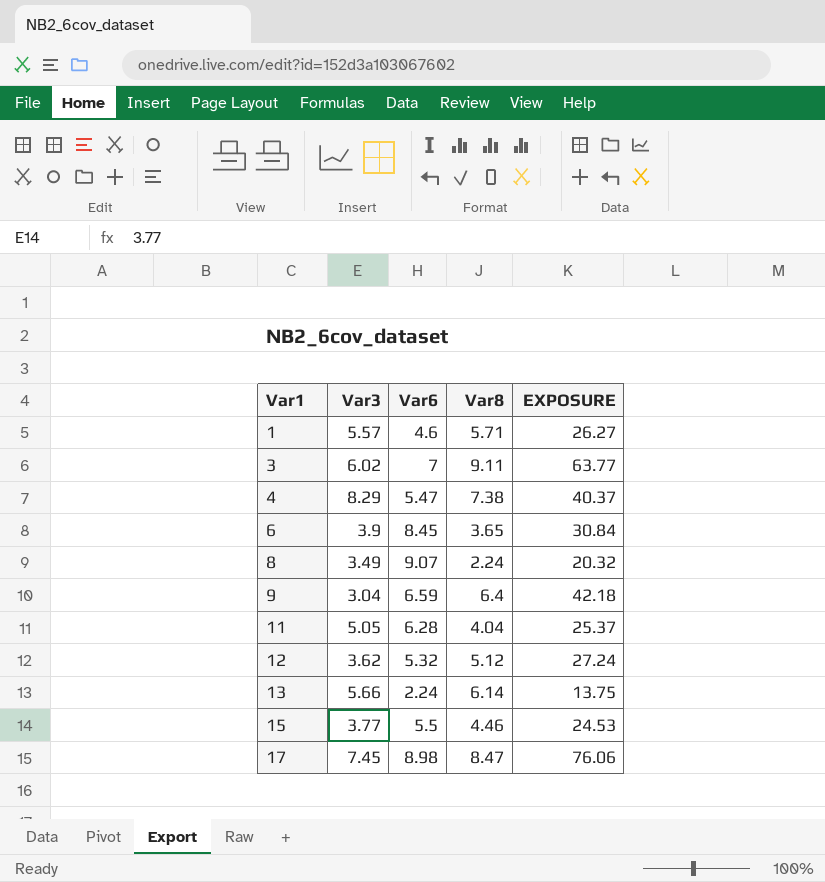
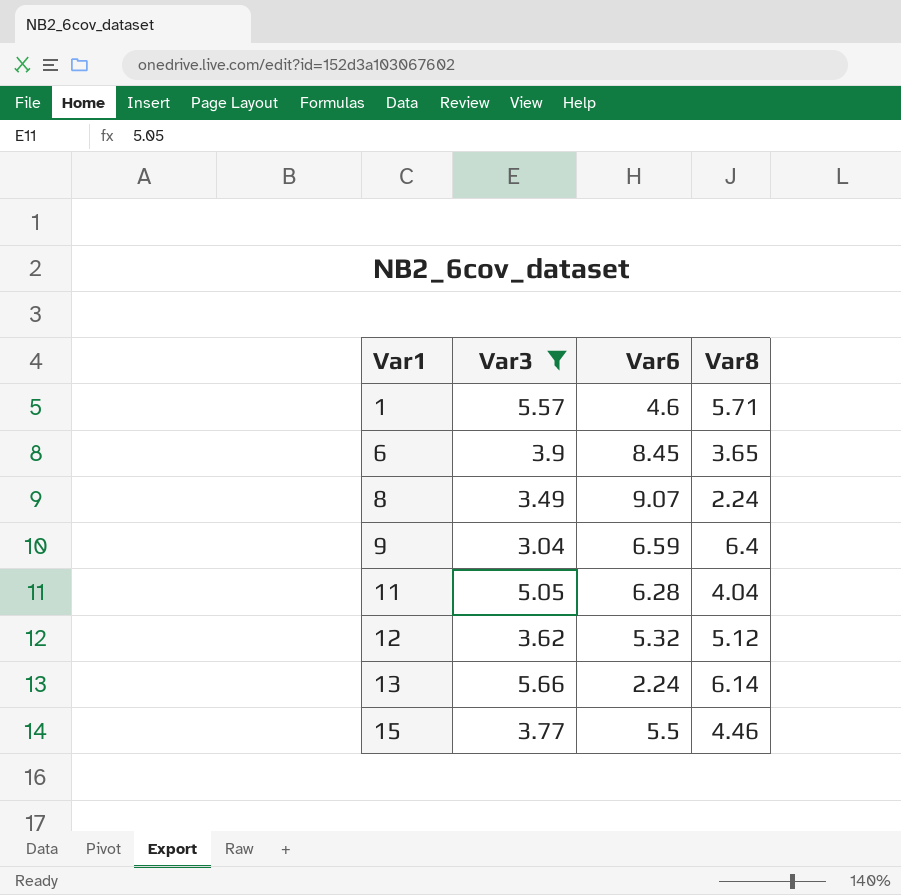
filter: none -> Var3 <= 5.66
column EXPOSURE | formula: [Var6] * [Var8] -> none

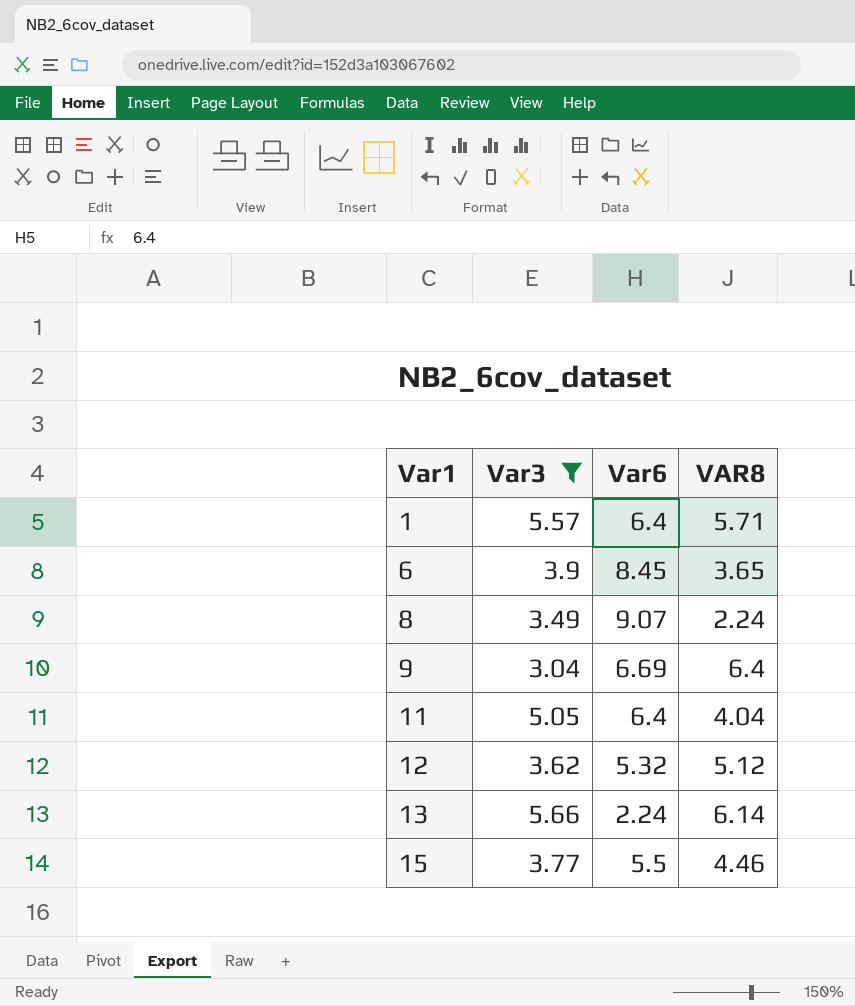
column name: Var8 -> VAR8
1 | Var6: 4.6 -> 6.4
9 | Var6: 6.59 -> 6.69
11 | Var6: 6.28 -> 6.4

